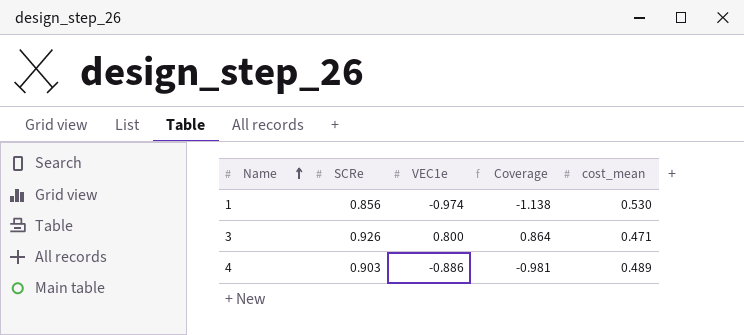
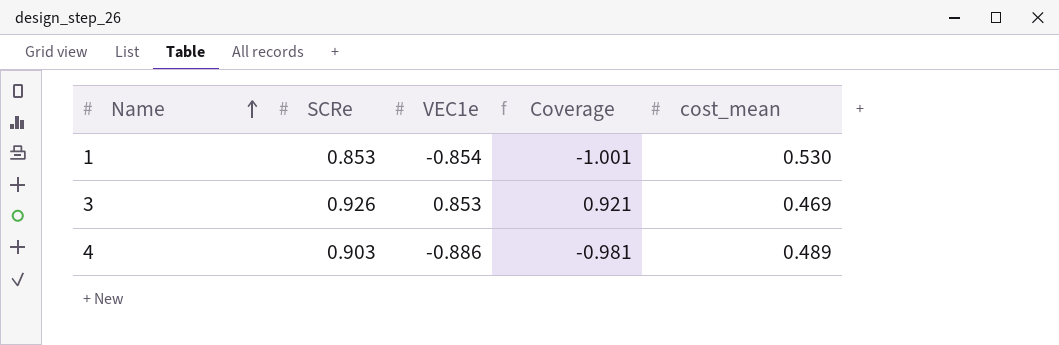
1 | SCRe: 0.856 -> 0.853
1 | VEC1e: -0.974 -> -0.854
1 | Coverage: -1.138 -> -1.001
3 | VEC1e: 0.800 -> 0.853
3 | Coverage: 0.864 -> 0.921
3 | cost_mean: 0.471 -> 0.469

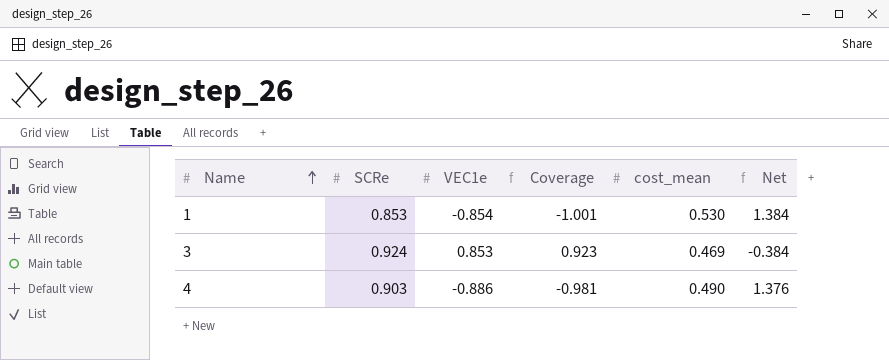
column Net | formula: none -> [cost_mean] - [VEC1e]
3 | SCRe: 0.926 -> 0.924
3 | Coverage: 0.921 -> 0.923
4 | cost_mean: 0.489 -> 0.490

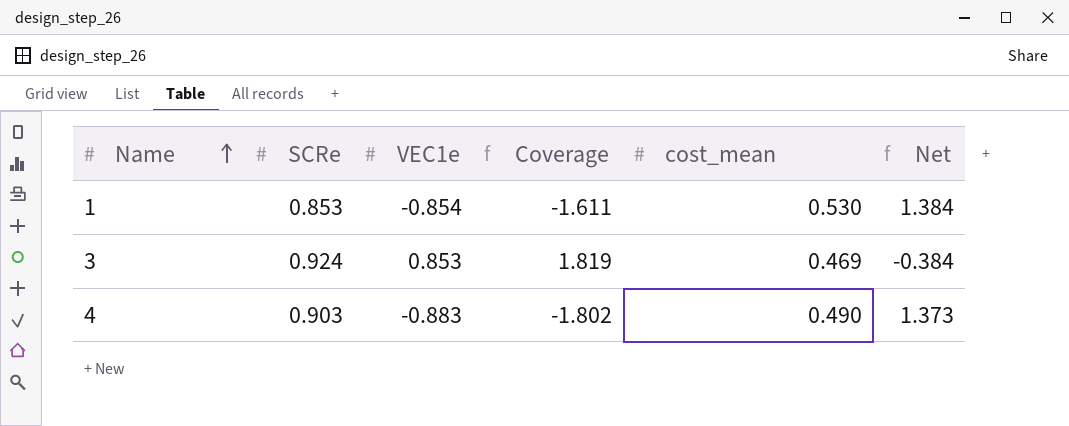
column Coverage | formula: [VEC1e] / [SCRe] -> [VEC1e] / [cost_mean]
4 | VEC1e: -0.886 -> -0.883
4 | Net: 1.376 -> 1.373

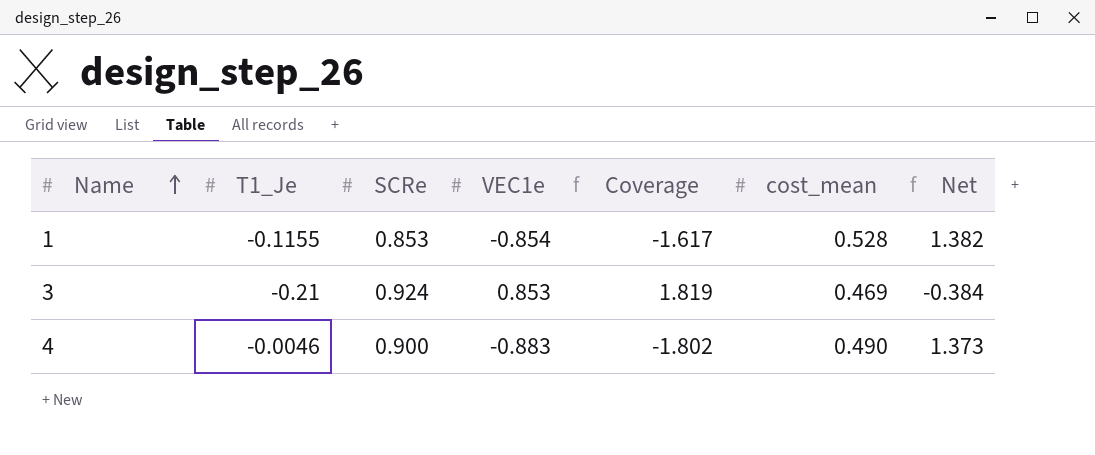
column T1_Je | position: none -> 2
1 | Coverage: -1.611 -> -1.617
1 | cost_mean: 0.530 -> 0.528
1 | Net: 1.384 -> 1.382
4 | SCRe: 0.903 -> 0.900

